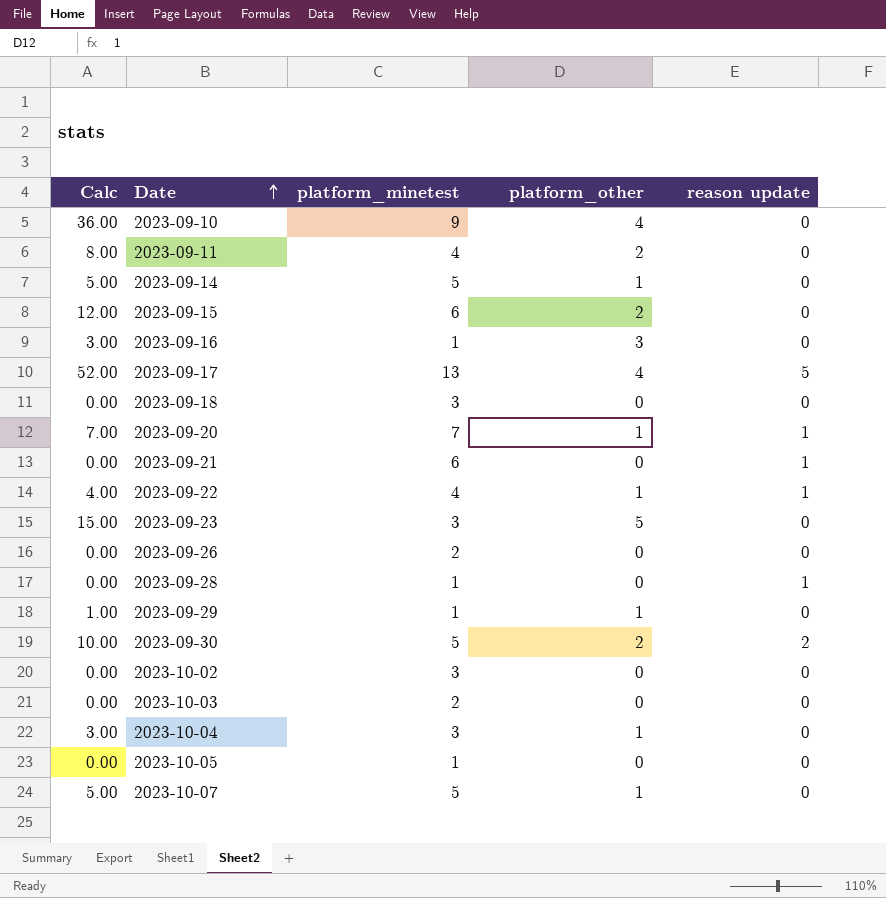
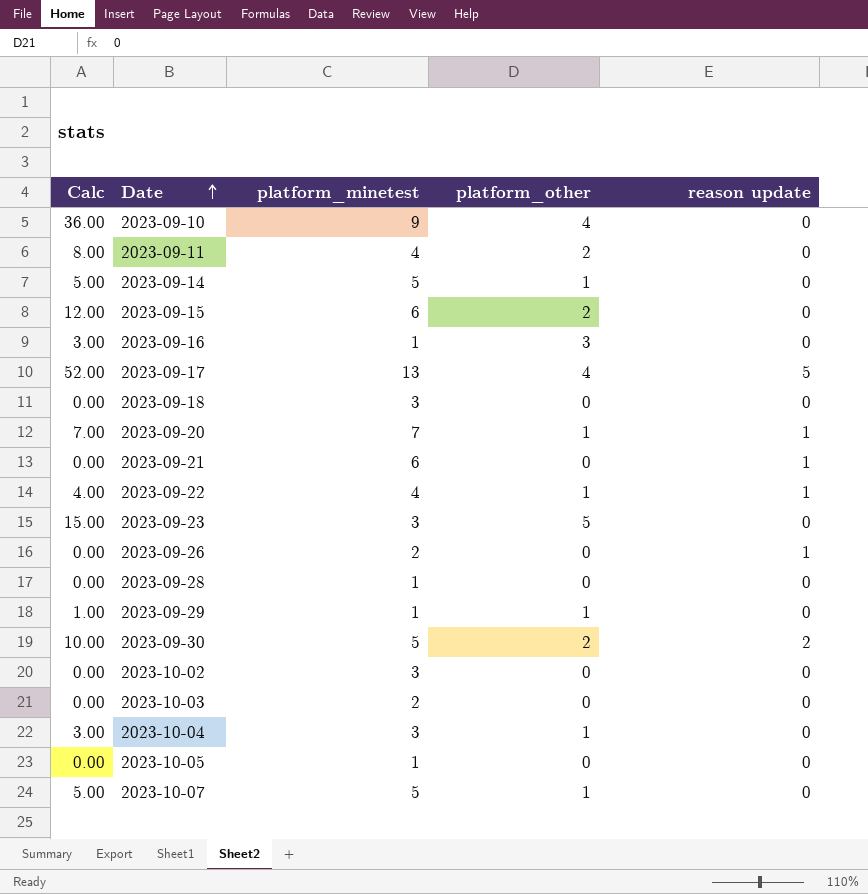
2023-09-26 | reason update: 0 -> 1
2023-09-28 | reason update: 1 -> 0

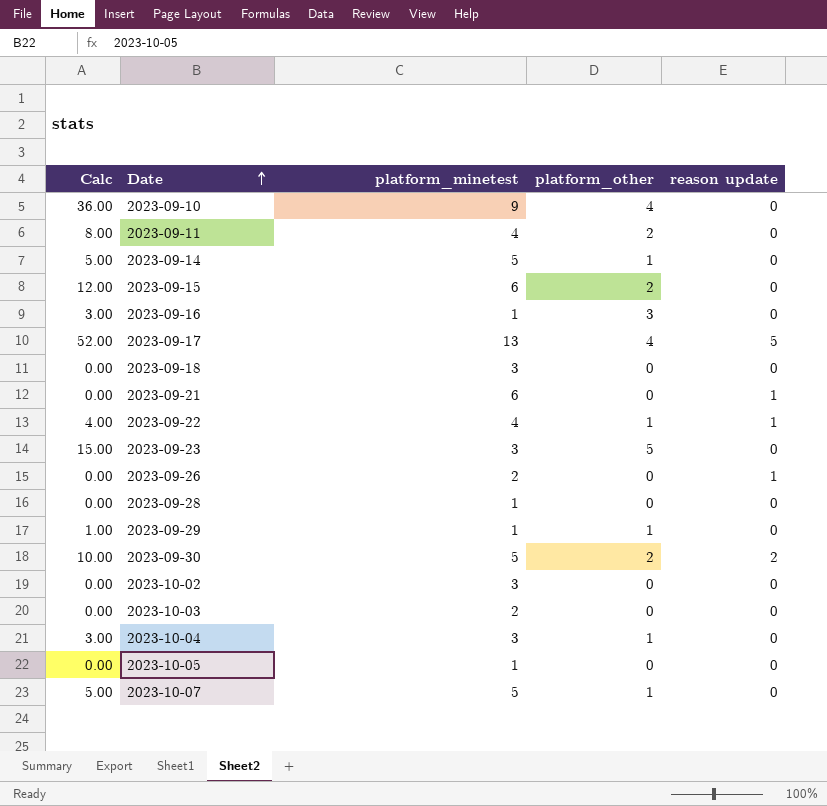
row 2023-09-20: 7.00 | 7 | 1 | 1 -> none

